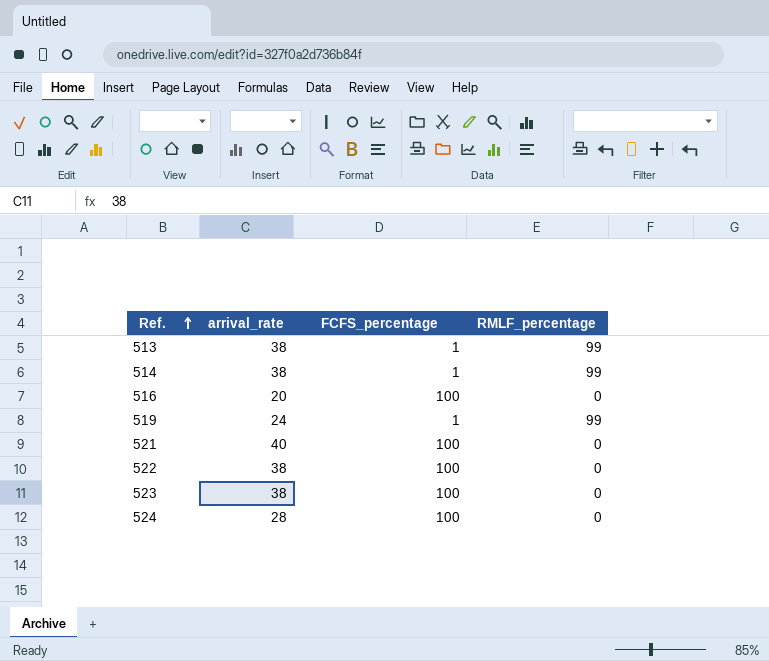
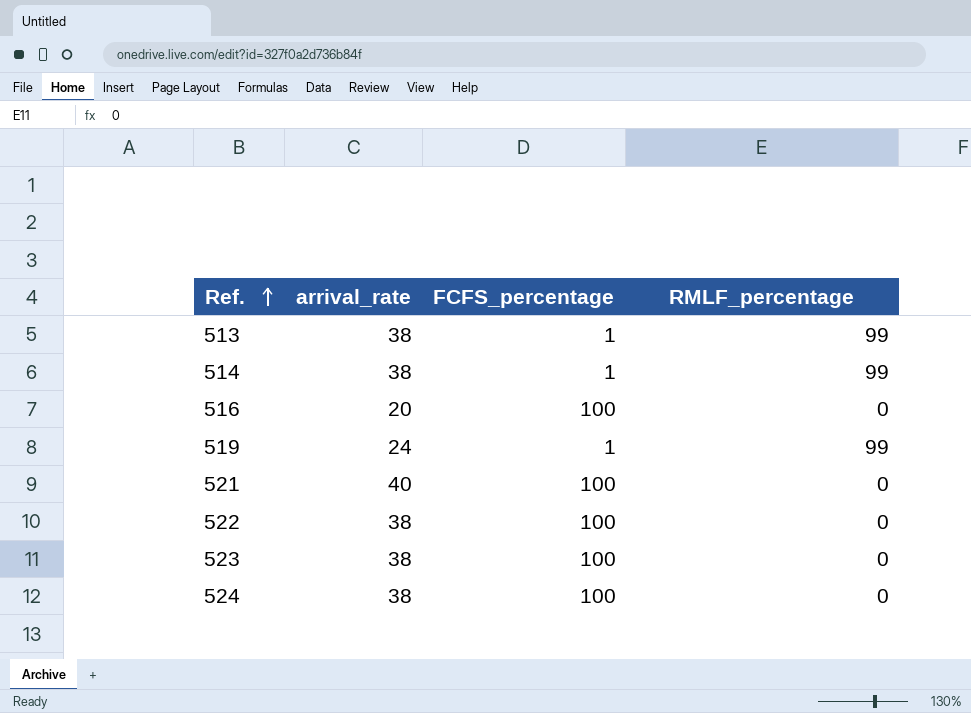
524 | arrival_rate: 28 -> 38

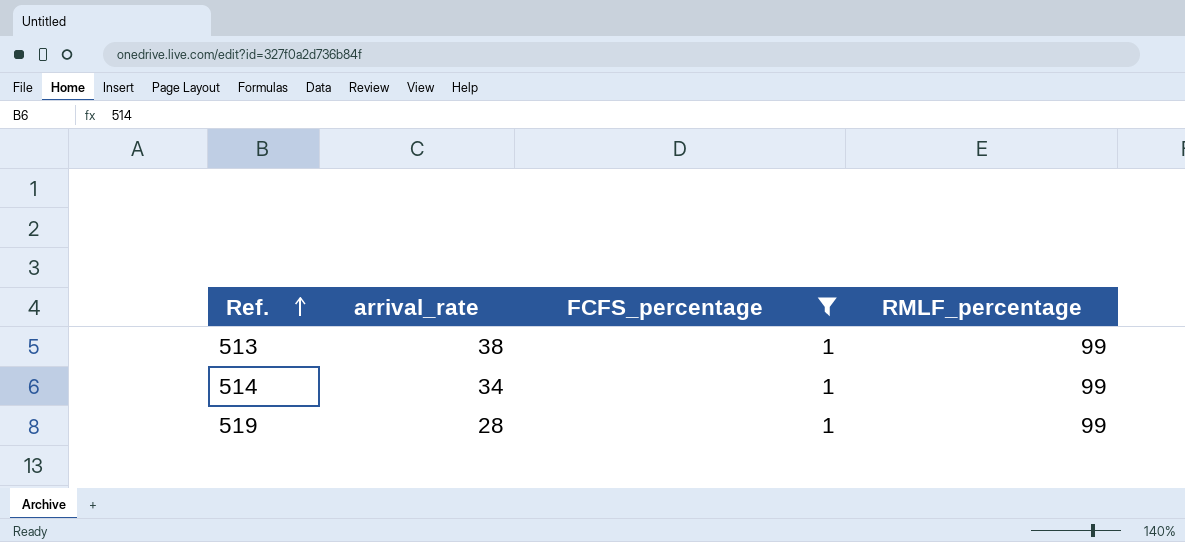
filter: none -> FCFS_percentage = 1
514 | arrival_rate: 38 -> 34
519 | arrival_rate: 24 -> 28

